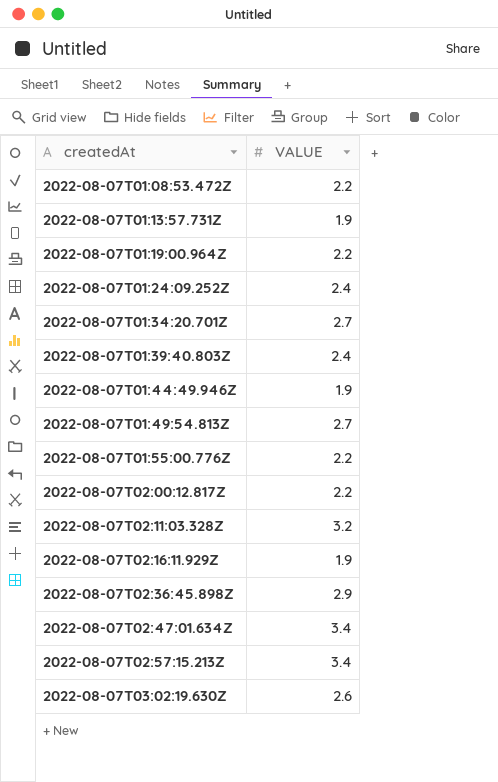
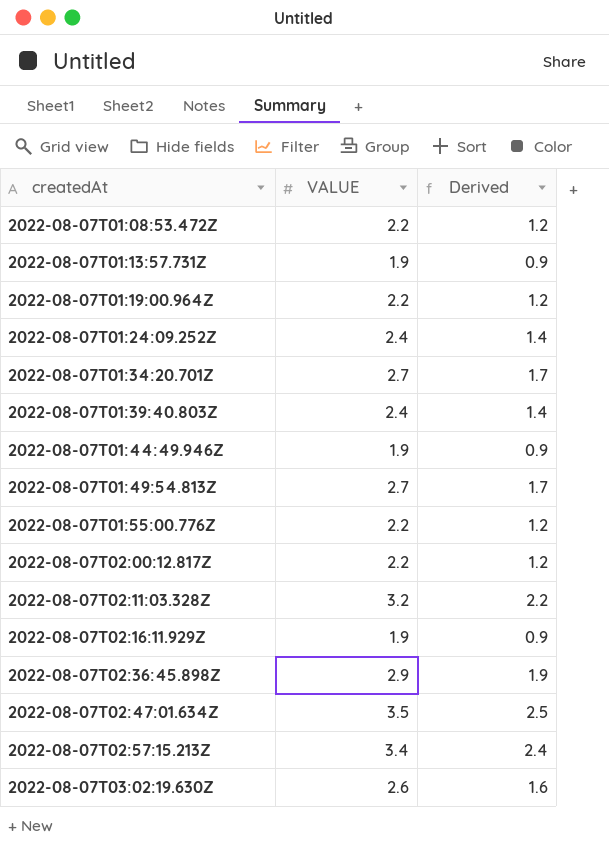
column Derived | formula: none -> [VALUE] - 1
2022-08-07T02:47:01.634Z | VALUE: 3.4 -> 3.5

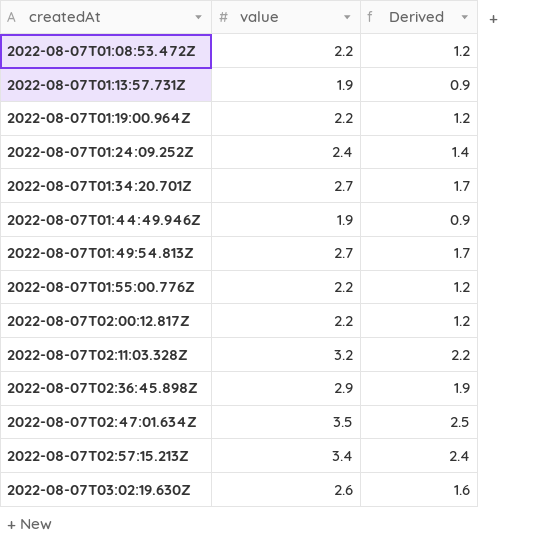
column name: VALUE -> value
row 2022-08-07T01:39:40.803Z: 2.4 | 1.4 -> none
row 2022-08-07T02:16:11.929Z: 1.9 | 0.9 -> none

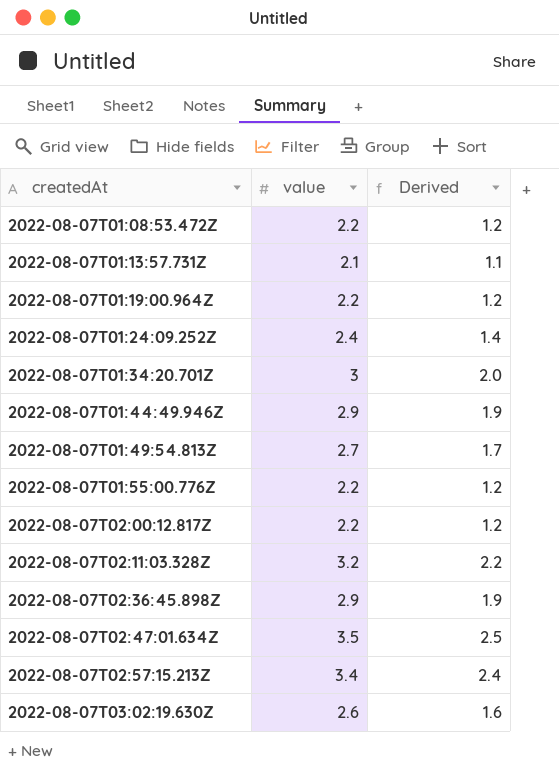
2022-08-07T01:13:57.731Z | value: 1.9 -> 2.1
2022-08-07T01:13:57.731Z | Derived: 0.9 -> 1.1
2022-08-07T01:34:20.701Z | value: 2.7 -> 3
2022-08-07T01:34:20.701Z | Derived: 1.7 -> 2.0
2022-08-07T01:44:49.946Z | value: 1.9 -> 2.9
2022-08-07T01:44:49.946Z | Derived: 0.9 -> 1.9

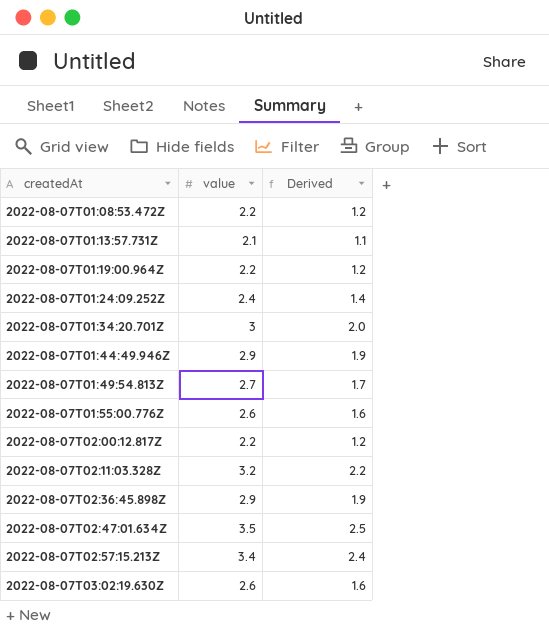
2022-08-07T01:55:00.776Z | value: 2.2 -> 2.6
2022-08-07T01:55:00.776Z | Derived: 1.2 -> 1.6

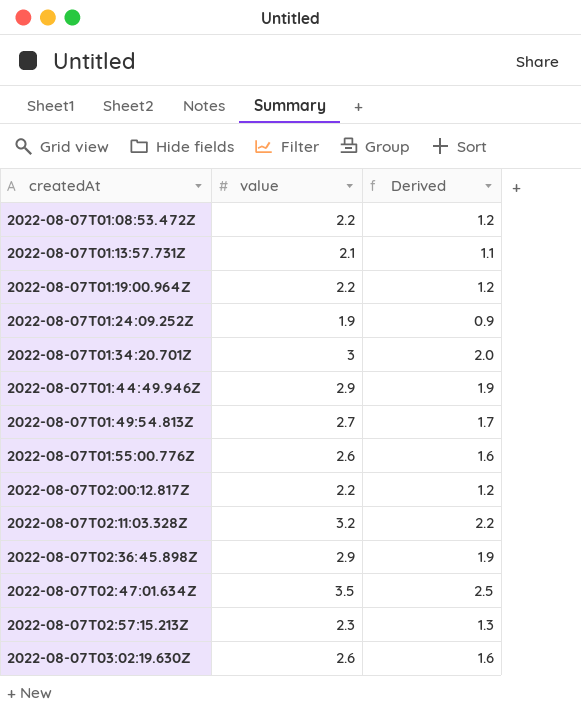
2022-08-07T01:24:09.252Z | value: 2.4 -> 1.9
2022-08-07T01:24:09.252Z | Derived: 1.4 -> 0.9
2022-08-07T02:57:15.213Z | value: 3.4 -> 2.3
2022-08-07T02:57:15.213Z | Derived: 2.4 -> 1.3

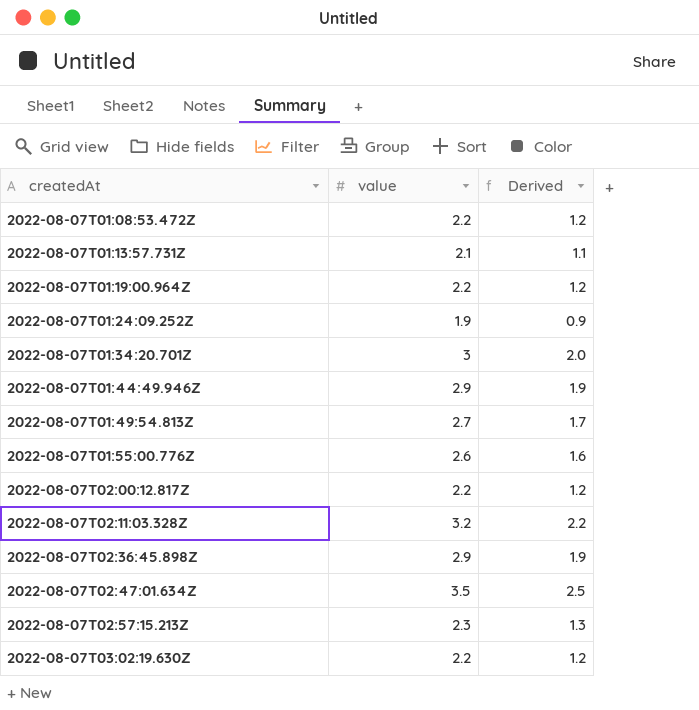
2022-08-07T03:02:19.630Z | value: 2.6 -> 2.2
2022-08-07T03:02:19.630Z | Derived: 1.6 -> 1.2

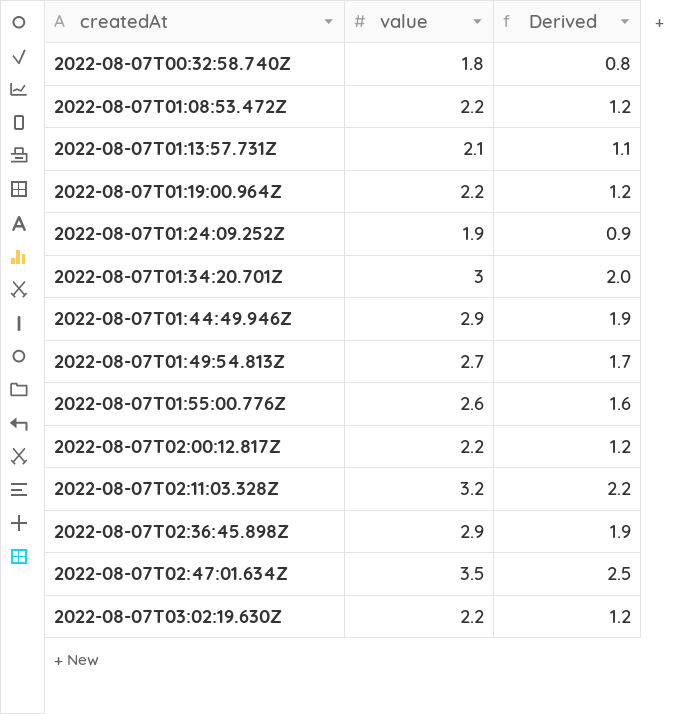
row 2022-08-07T02:57:15.213Z: 2.3 | 1.3 -> none
row 2022-08-07T00:32:58.740Z: none -> 1.8 | 0.8

